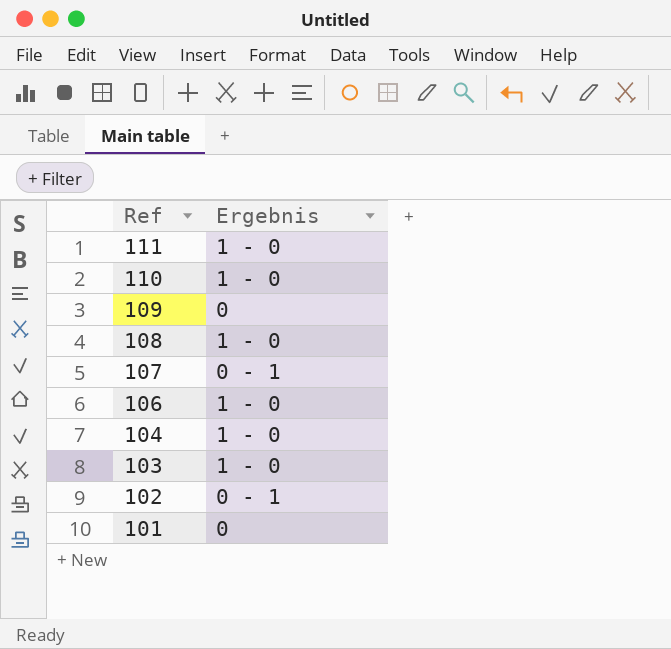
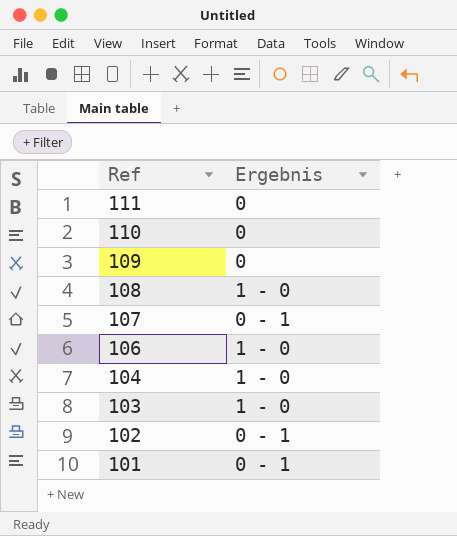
111 | Ergebnis: 1 - 0 -> 0
110 | Ergebnis: 1 - 0 -> 0
101 | Ergebnis: 0 -> 0 - 1

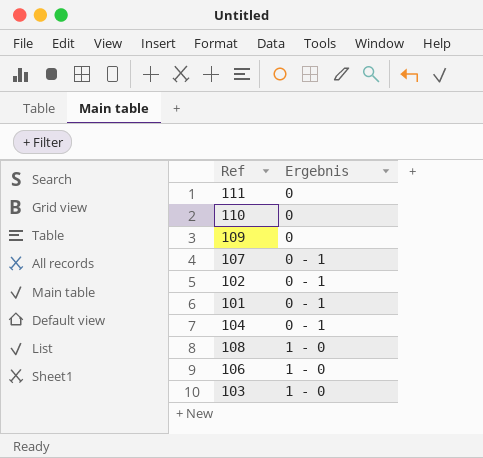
row order: Ref descending -> Ergebnis ascending
104 | Ergebnis: 1 - 0 -> 0 - 1

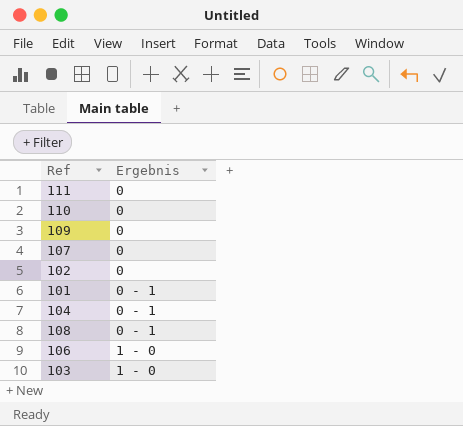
107 | Ergebnis: 0 - 1 -> 0
102 | Ergebnis: 0 - 1 -> 0
108 | Ergebnis: 1 - 0 -> 0 - 1

